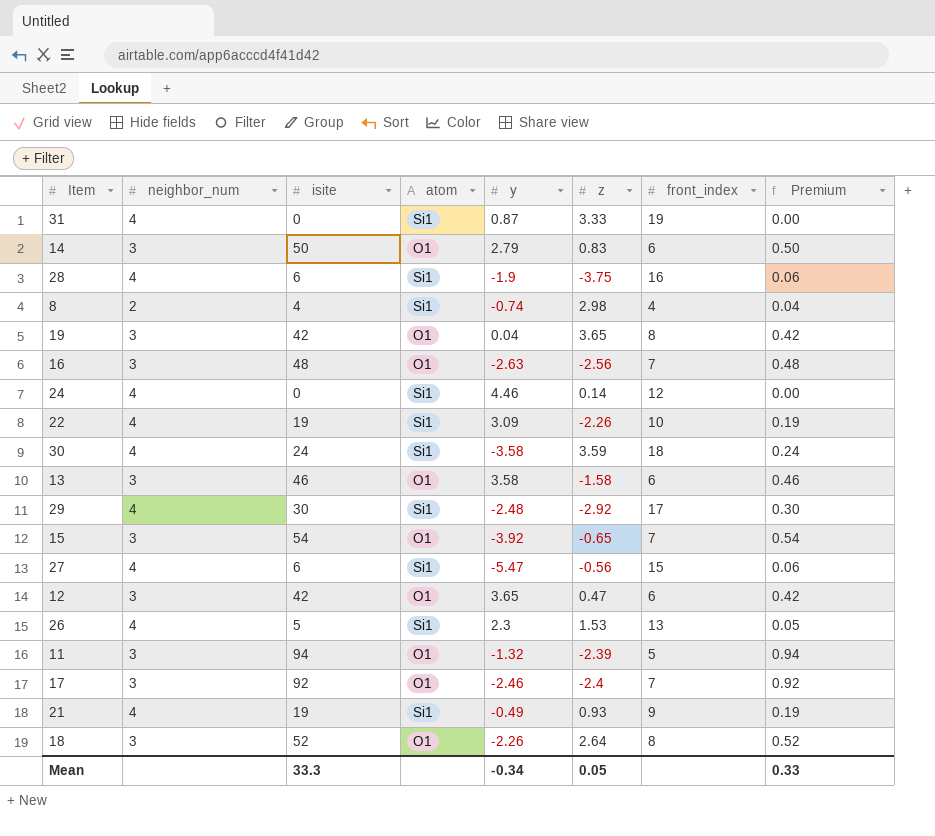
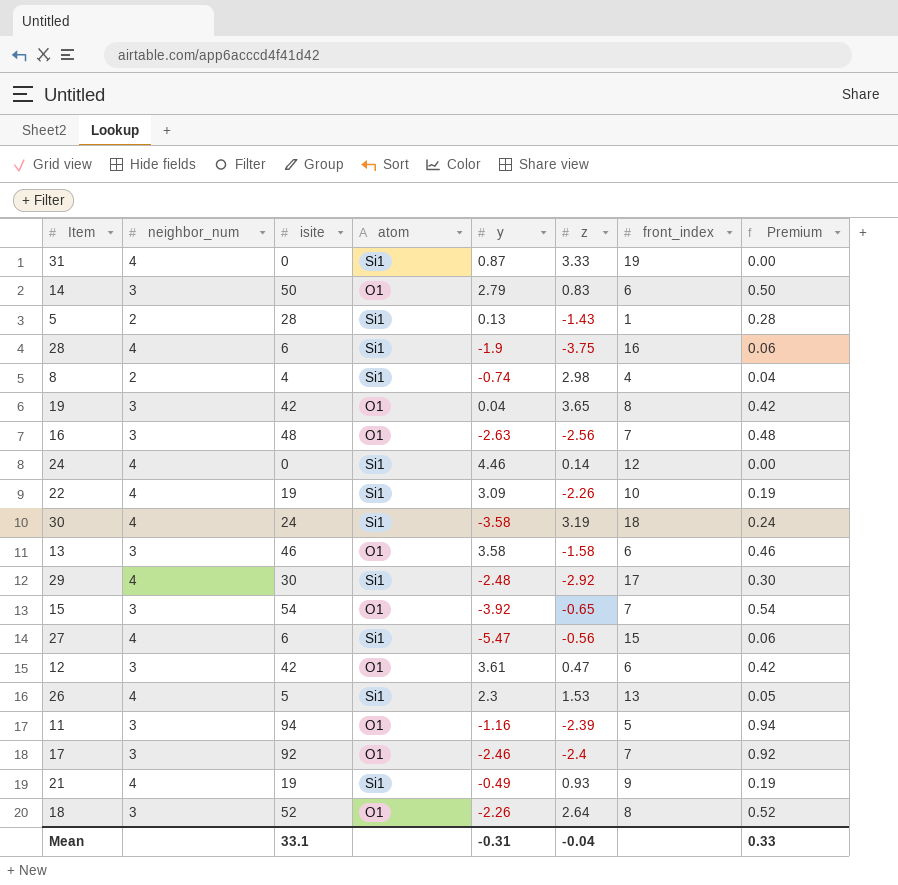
row 5: none -> 2 | 28 | Si1 | 0.13 | -1.43 | 1 | 0.28
30 | z: 3.59 -> 3.19
12 | y: 3.65 -> 3.61
11 | y: -1.32 -> -1.16
Mean | isite: 33.3 -> 33.1
Mean | y: -0.34 -> -0.31
Mean | z: 0.05 -> -0.04

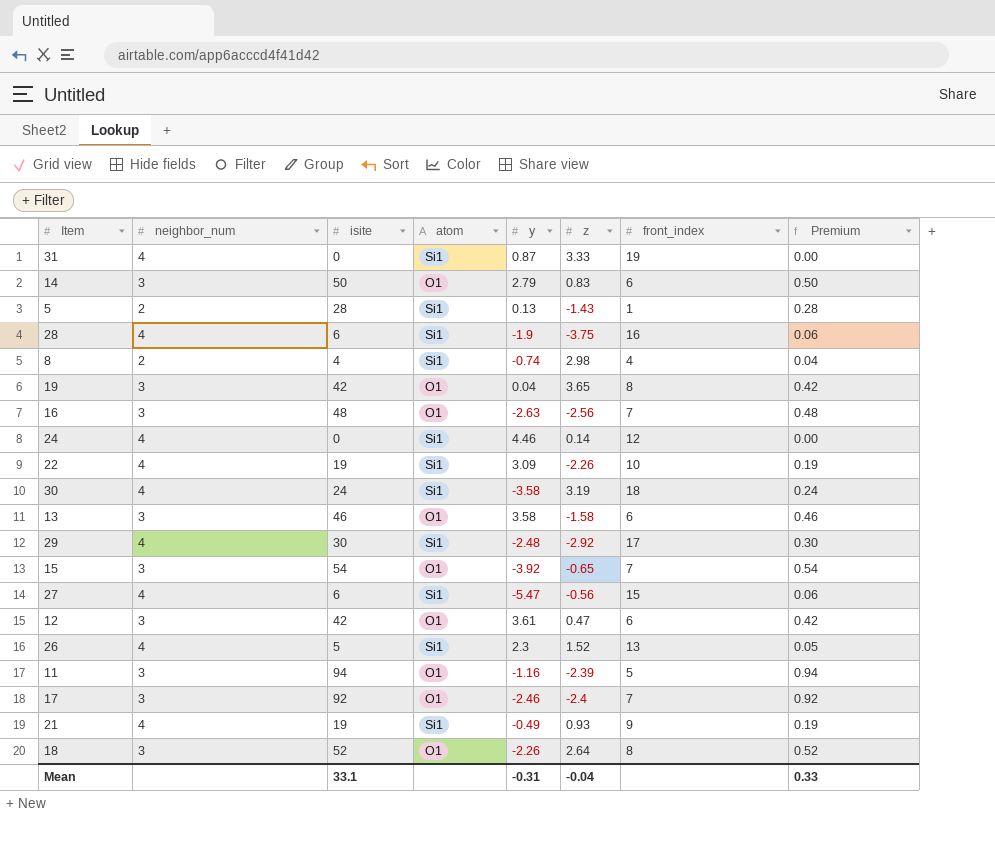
26 | z: 1.53 -> 1.52

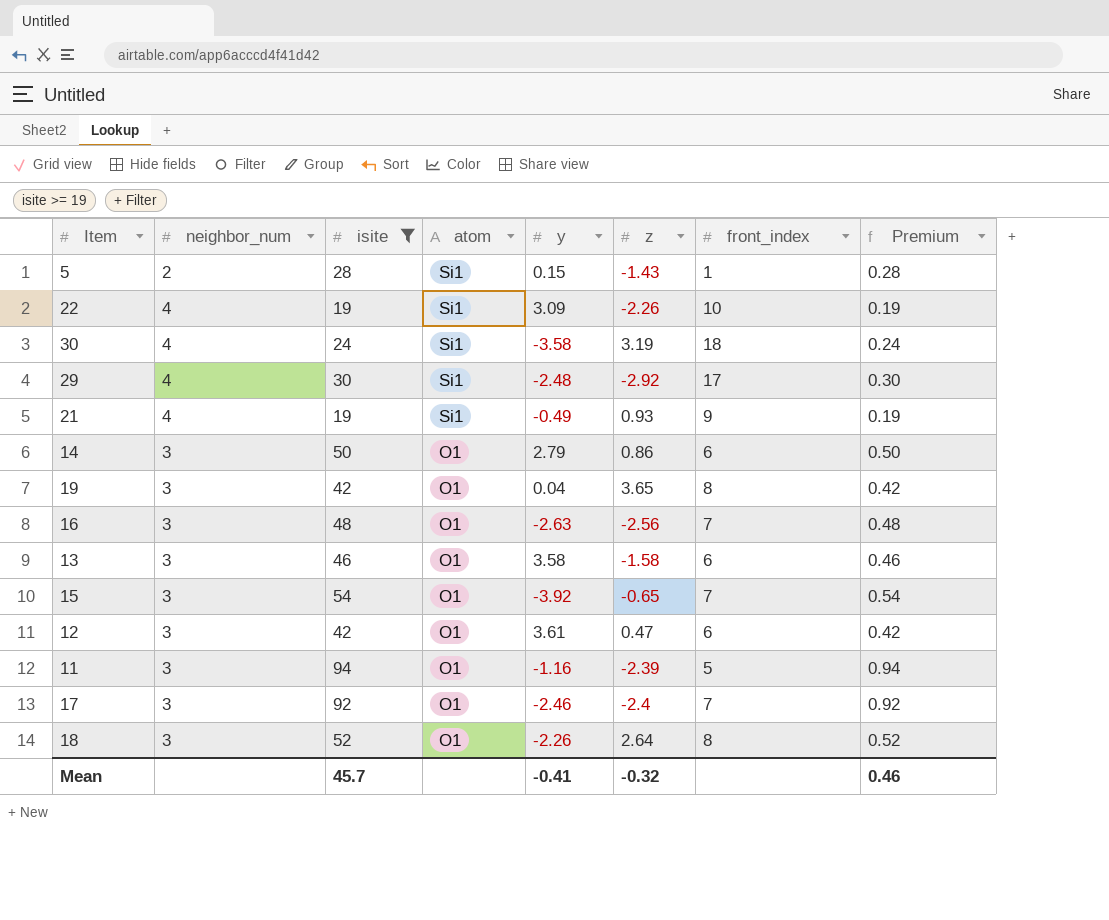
filter: none -> isite >= 19
row order: none -> atom descending
5 | y: 0.13 -> 0.15
14 | z: 0.83 -> 0.86
Mean | isite: 33.1 -> 45.7
Mean | y: -0.31 -> -0.41
Mean | z: -0.04 -> -0.32
Mean | Premium: 0.33 -> 0.46

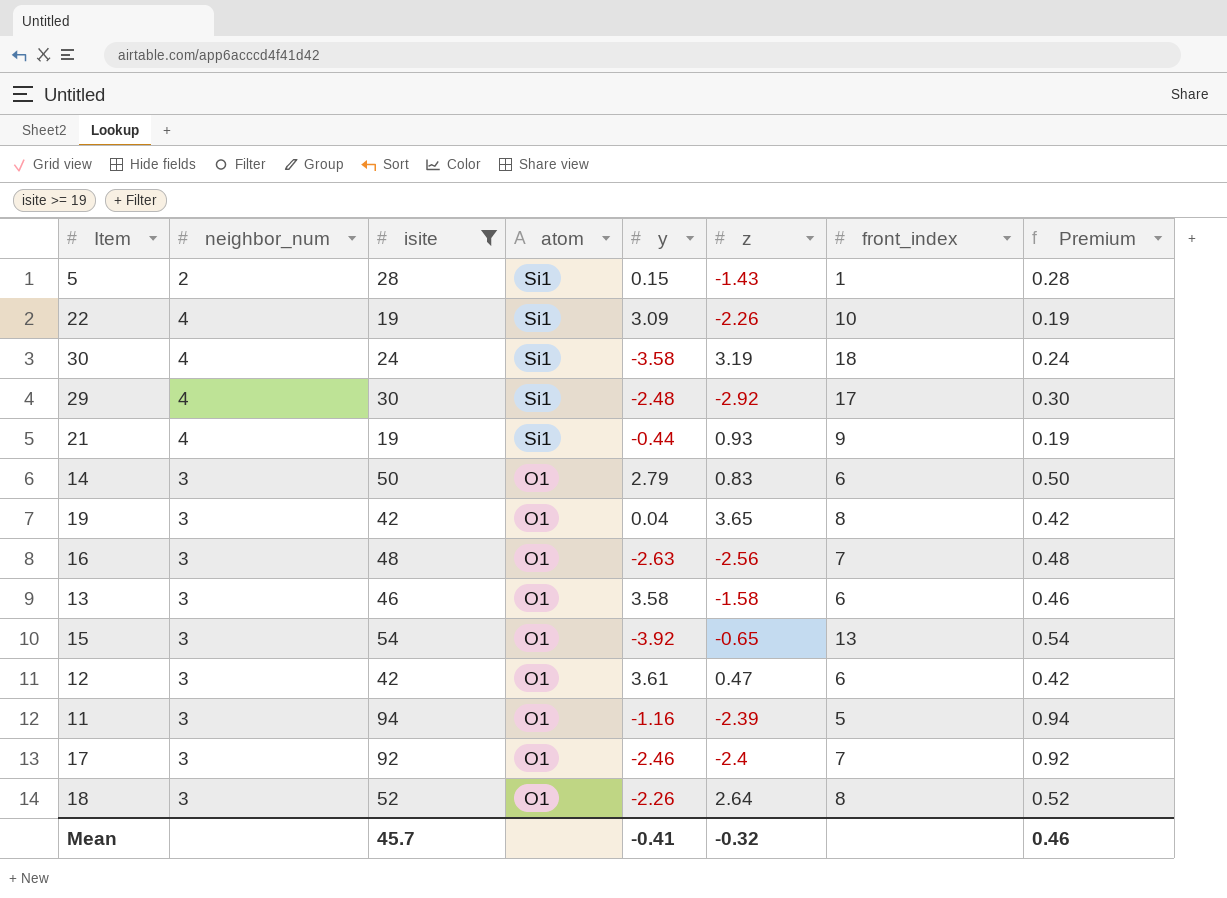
21 | y: -0.49 -> -0.44
14 | z: 0.86 -> 0.83
15 | front_index: 7 -> 13

